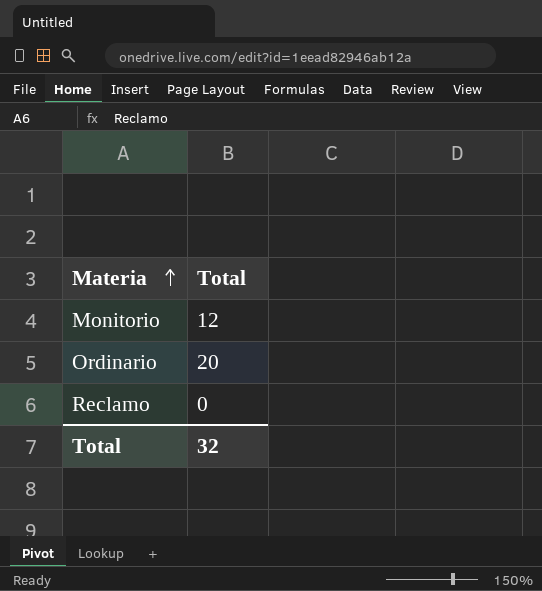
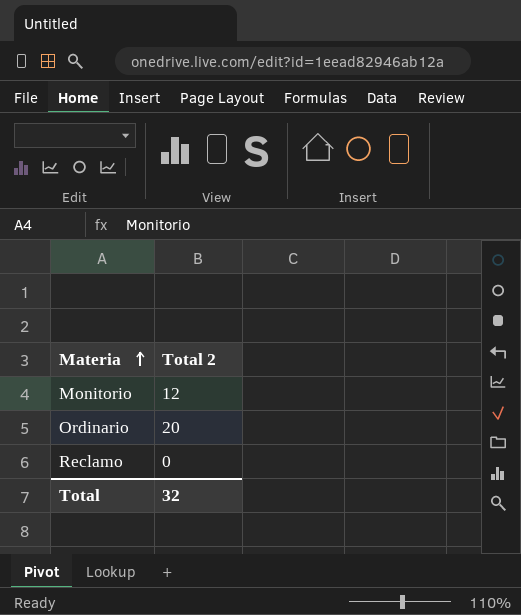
column name: Total -> Total 2

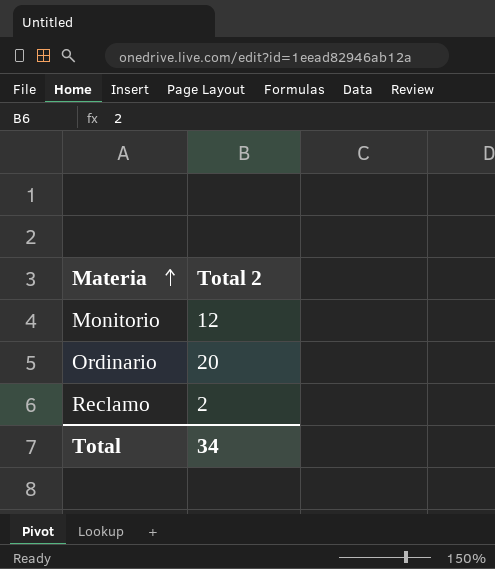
Reclamo | Total 2: 0 -> 2
Total | Total 2: 32 -> 34

